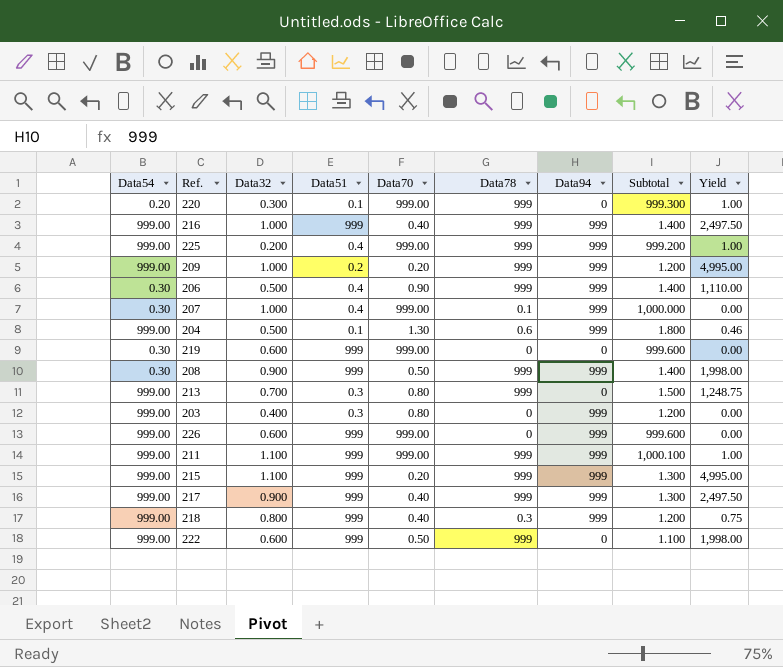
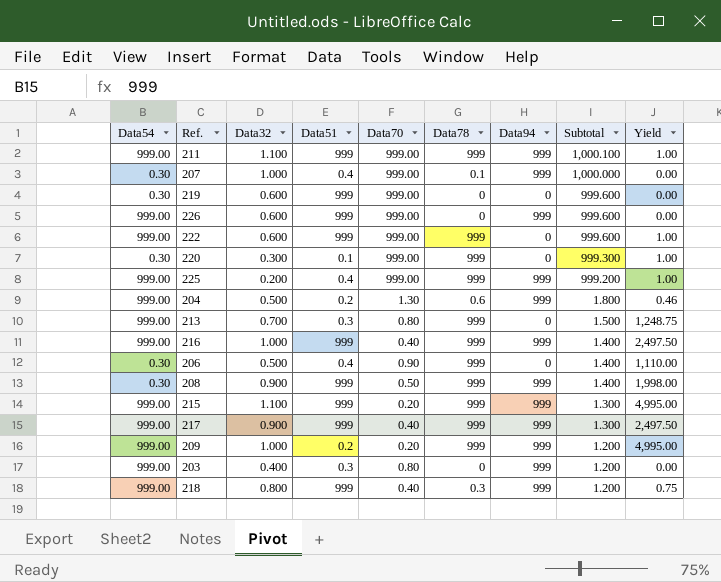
row order: none -> Subtotal descending
222 | Data70: 0.50 -> 999.00
222 | Subtotal: 1.100 -> 999.600
222 | Yield: 1,998.00 -> 1.00
220 | Data54: 0.20 -> 0.30
204 | Data51: 0.1 -> 0.2
206 | Data94: 999 -> 0

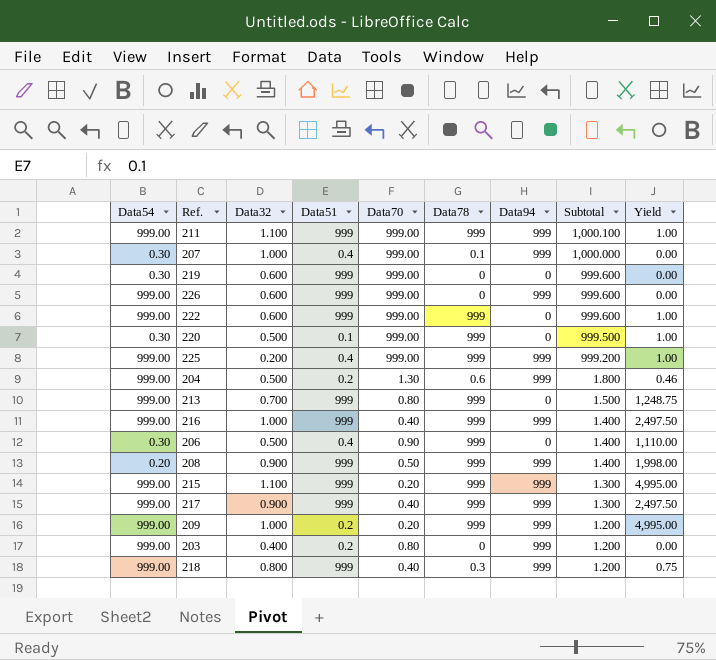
220 | Data32: 0.300 -> 0.500
220 | Subtotal: 999.300 -> 999.500
213 | Data51: 0.3 -> 999
208 | Data54: 0.30 -> 0.20
203 | Data51: 0.3 -> 0.2

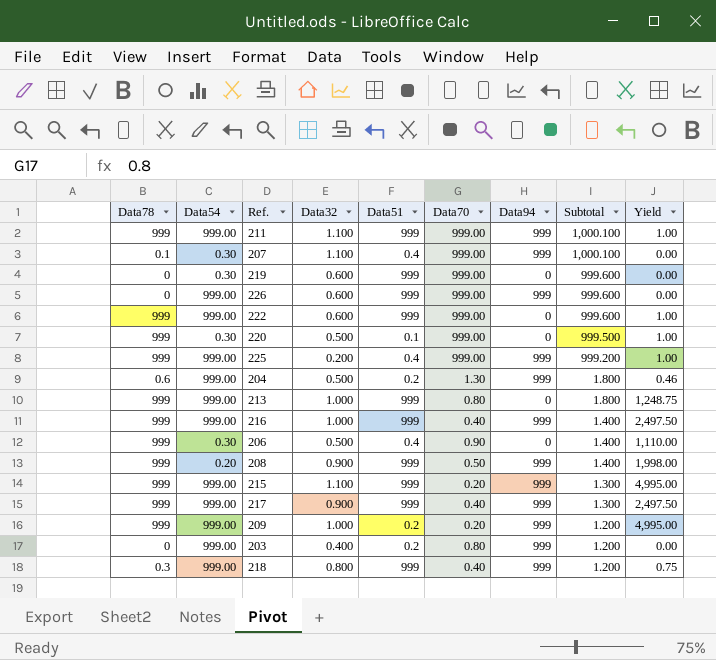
column Data78 | position: 6 -> 1
207 | Data32: 1.000 -> 1.100
207 | Subtotal: 1,000.000 -> 1,000.100
213 | Data32: 0.700 -> 1.000
213 | Subtotal: 1.500 -> 1.800

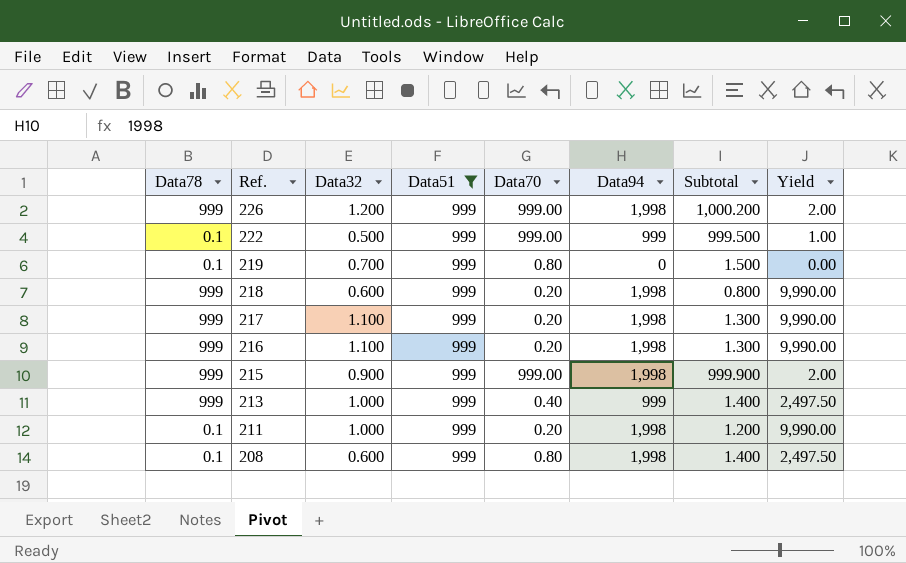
filter: none -> Data51 = 999
row order: Subtotal descending -> Ref. descending
column Data54 | position: 2 -> none
column Yield | formula: [Data78] / [Data70] -> [Data94] / [Data70]
226 | Data78: 0 -> 999
226 | Data32: 0.600 -> 1.200
226 | Data94: 999 -> 1,998
226 | Subtotal: 999.600 -> 1,000.200
222 | Data78: 999 -> 0.1
222 | Data32: 0.600 -> 0.500
222 | Data94: 0 -> 999
222 | Subtotal: 999.600 -> 999.500
219 | Data78: 0 -> 0.1
219 | Data32: 0.600 -> 0.700
219 | Data70: 999.00 -> 0.80
219 | Subtotal: 999.600 -> 1.500
218 | Data78: 0.3 -> 999
218 | Data32: 0.800 -> 0.600
218 | Data70: 0.40 -> 0.20
218 | Data94: 999 -> 1,998
218 | Subtotal: 1.200 -> 0.800
217 | Data32: 0.900 -> 1.100
217 | Data70: 0.40 -> 0.20
217 | Data94: 999 -> 1,998
216 | Data32: 1.000 -> 1.100
216 | Data70: 0.40 -> 0.20
216 | Data94: 999 -> 1,998
216 | Subtotal: 1.400 -> 1.300
215 | Data32: 1.100 -> 0.900
215 | Data70: 0.20 -> 999.00
215 | Data94: 999 -> 1,998
215 | Subtotal: 1.300 -> 999.900
213 | Data70: 0.80 -> 0.40
213 | Data94: 0 -> 999
213 | Subtotal: 1.800 -> 1.400
211 | Data78: 999 -> 0.1
211 | Data32: 1.100 -> 1.000
211 | Data70: 999.00 -> 0.20
211 | Data94: 999 -> 1,998
211 | Subtotal: 1,000.100 -> 1.200
208 | Data78: 999 -> 0.1
208 | Data32: 0.900 -> 0.600
208 | Data70: 0.50 -> 0.80
208 | Data94: 999 -> 1,998

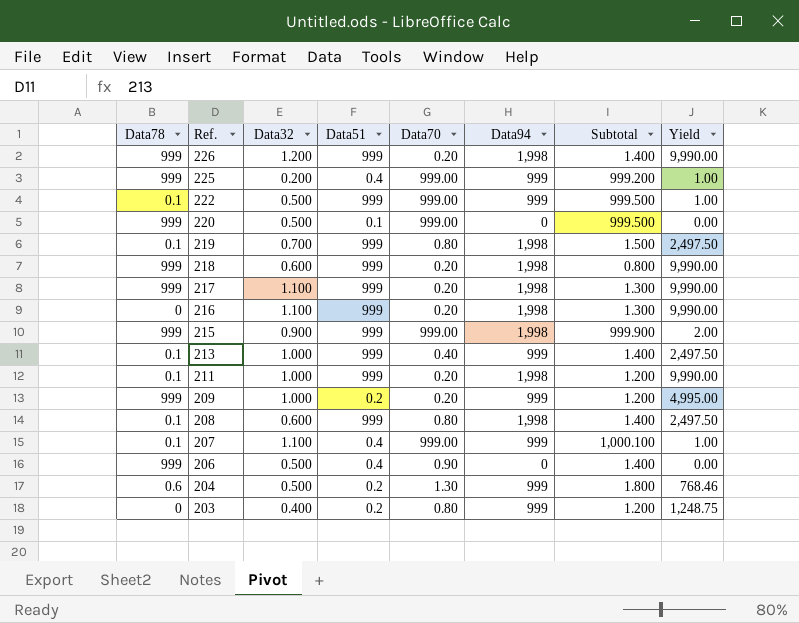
filter: Data51 = 999 -> none
226 | Data70: 999.00 -> 0.20
226 | Subtotal: 1,000.200 -> 1.400
226 | Yield: 2.00 -> 9,990.00
219 | Data94: 0 -> 1,998
219 | Yield: 0.00 -> 2,497.50
216 | Data78: 999 -> 0
213 | Data78: 999 -> 0.1

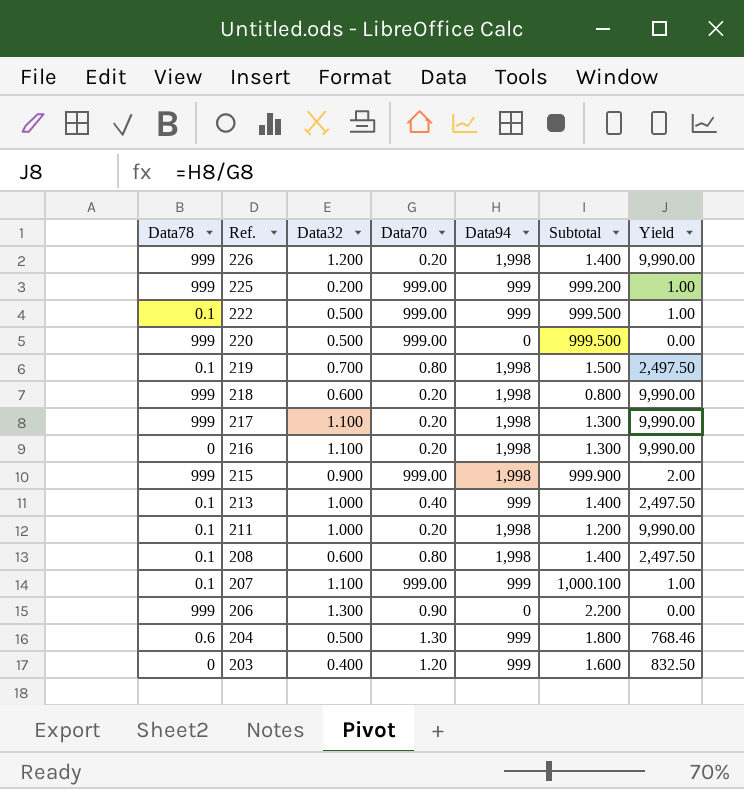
column Data51 | position: 4 -> none
row 209: 999 | 1.000 | 0.2 | 0.20 | 999 | 1.200 | 4,995.00 -> none
206 | Data32: 0.500 -> 1.300
206 | Subtotal: 1.400 -> 2.200
203 | Data70: 0.80 -> 1.20
203 | Subtotal: 1.200 -> 1.600
203 | Yield: 1,248.75 -> 832.50

